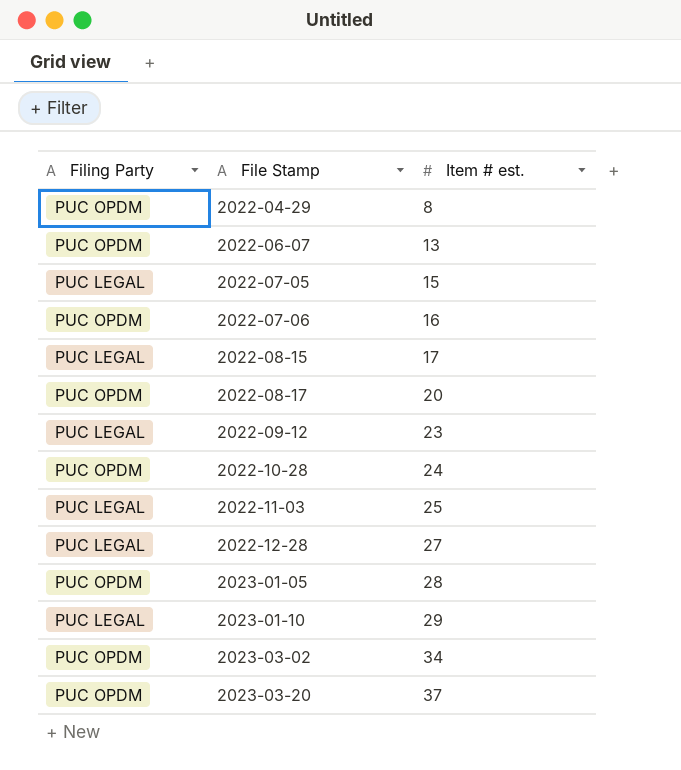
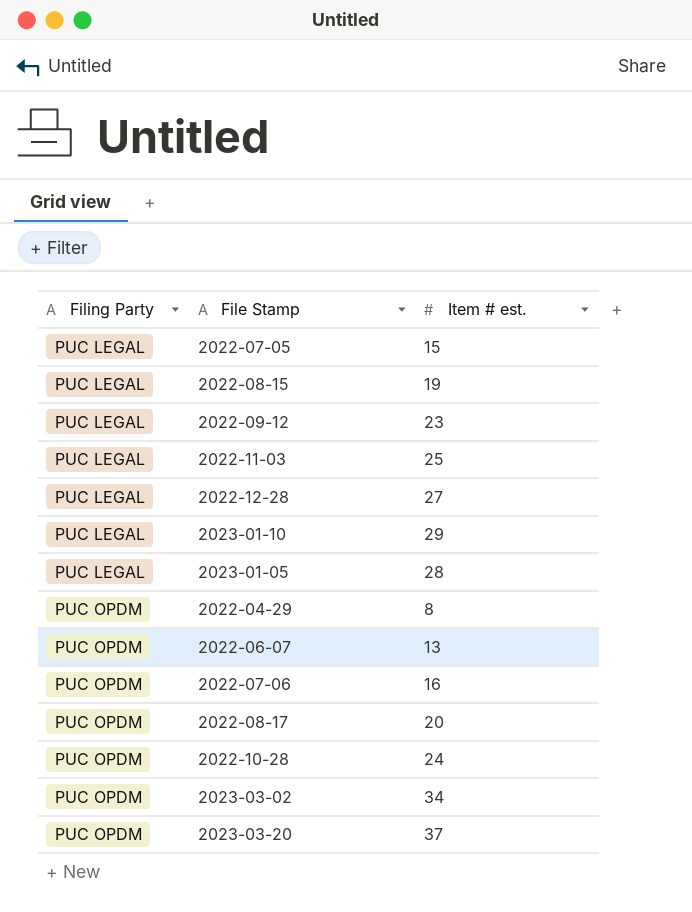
row order: File Stamp ascending -> Filing Party ascending
2022-08-15 | Item # est.: 17 -> 19
2023-01-05 | Filing Party: PUC OPDM -> PUC LEGAL

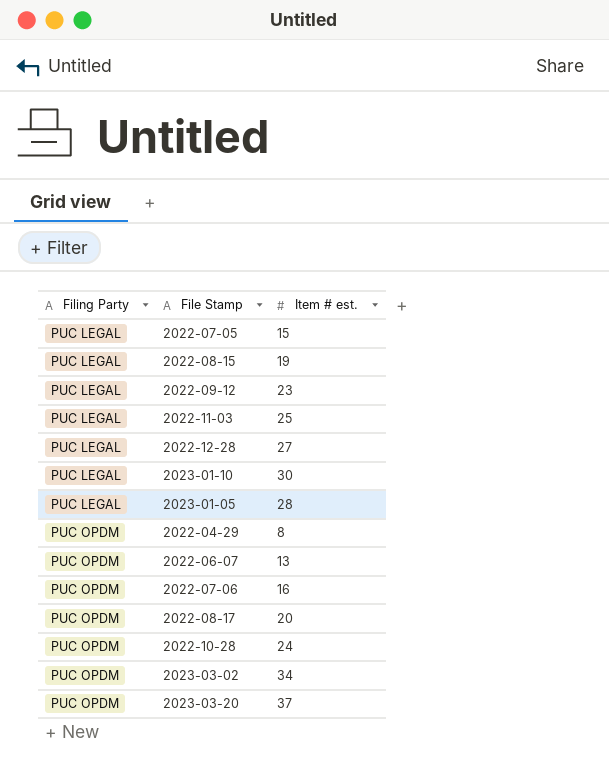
2023-01-10 | Item # est.: 29 -> 30

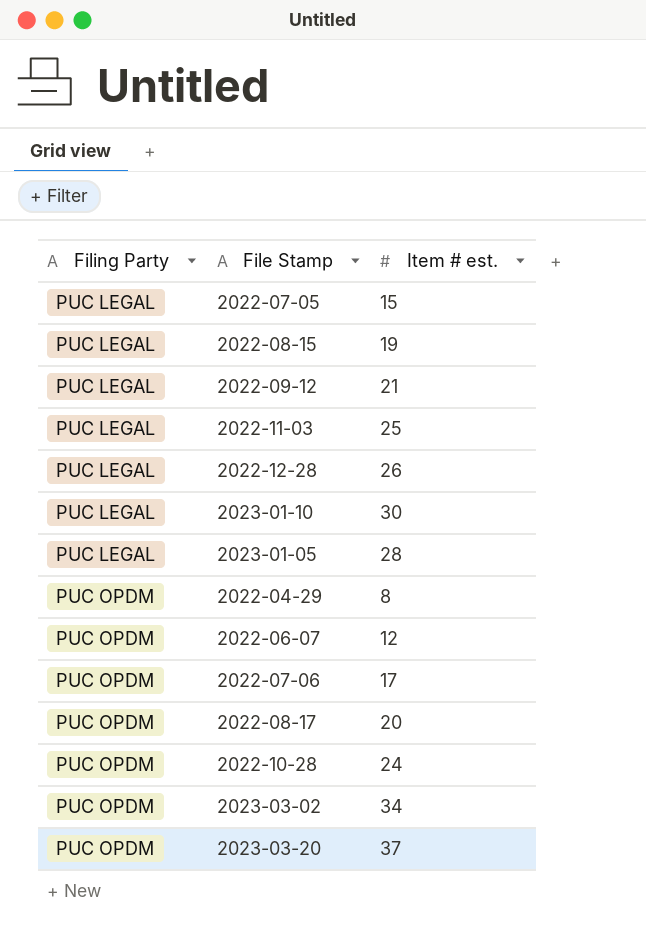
2022-09-12 | Item # est.: 23 -> 21
2022-12-28 | Item # est.: 27 -> 26
2022-06-07 | Item # est.: 13 -> 12
2022-07-06 | Item # est.: 16 -> 17

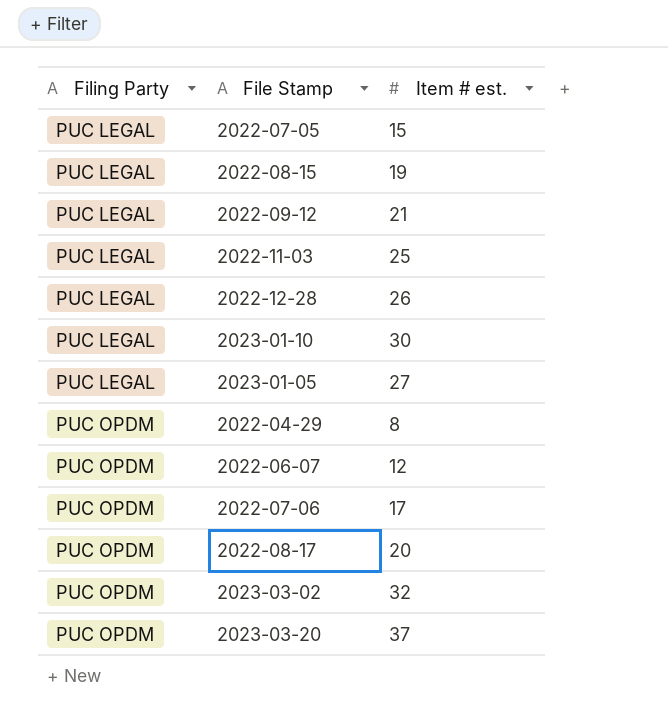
row 2022-10-28: PUC OPDM | 24 -> none
2023-01-05 | Item # est.: 28 -> 27
2023-03-02 | Item # est.: 34 -> 32

